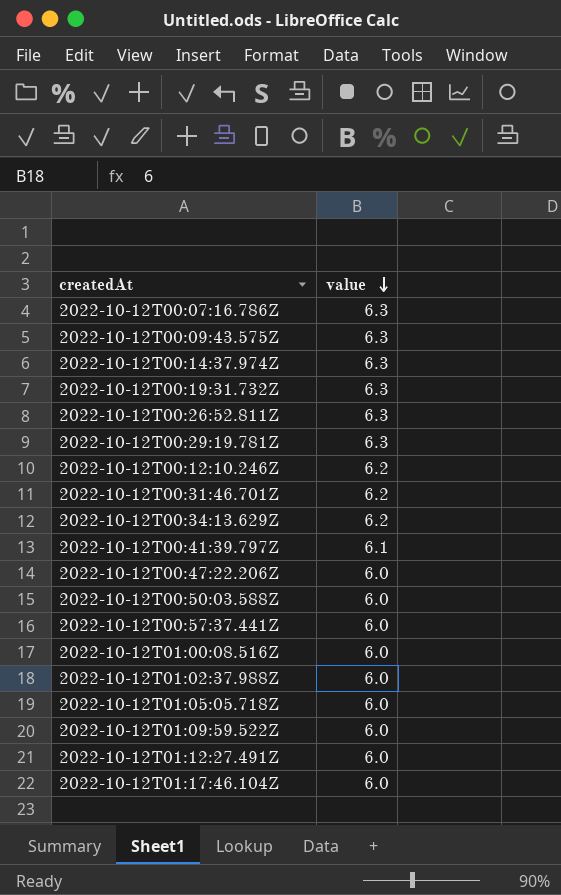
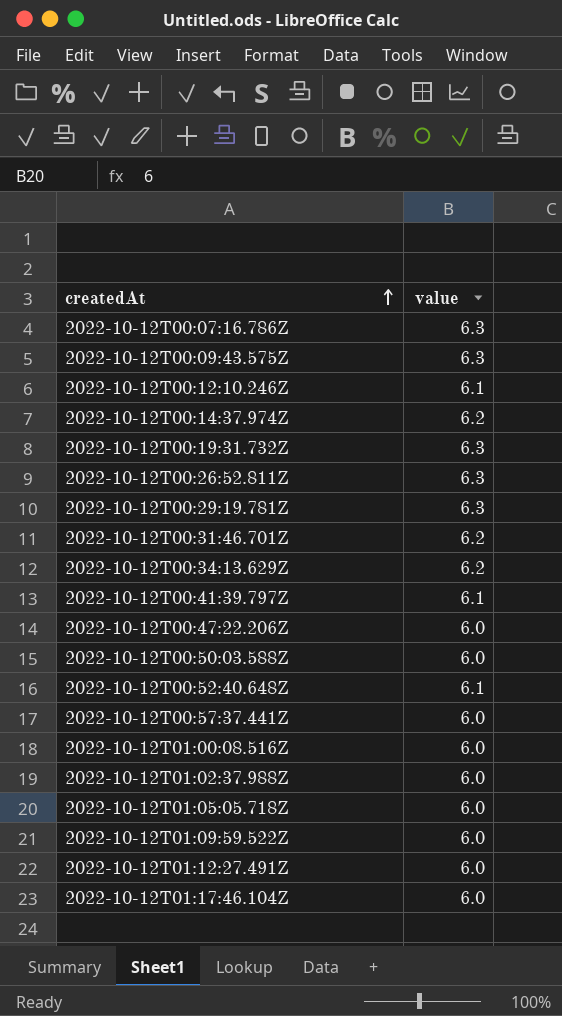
row order: value descending -> createdAt ascending
2022-10-12T00:12:10.246Z | value: 6.2 -> 6.1
2022-10-12T00:14:37.974Z | value: 6.3 -> 6.2
row 2022-10-12T00:52:40.648Z: none -> 6.1

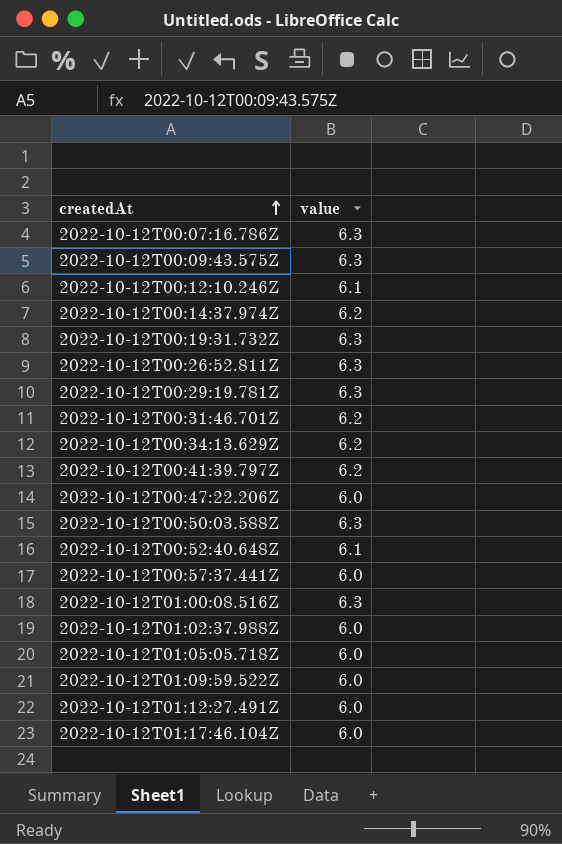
2022-10-12T00:41:39.797Z | value: 6.1 -> 6.2
2022-10-12T00:50:03.588Z | value: 6.0 -> 6.3
2022-10-12T01:00:08.516Z | value: 6.0 -> 6.3

